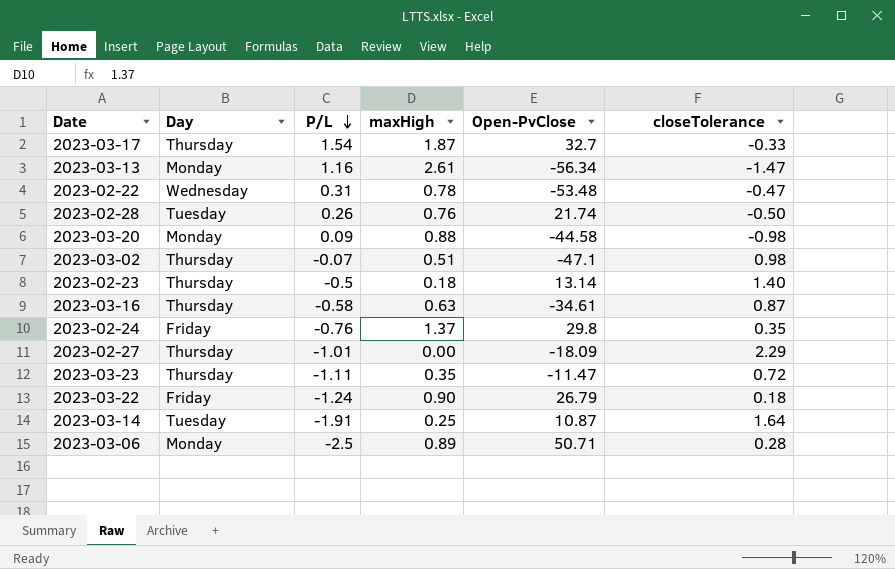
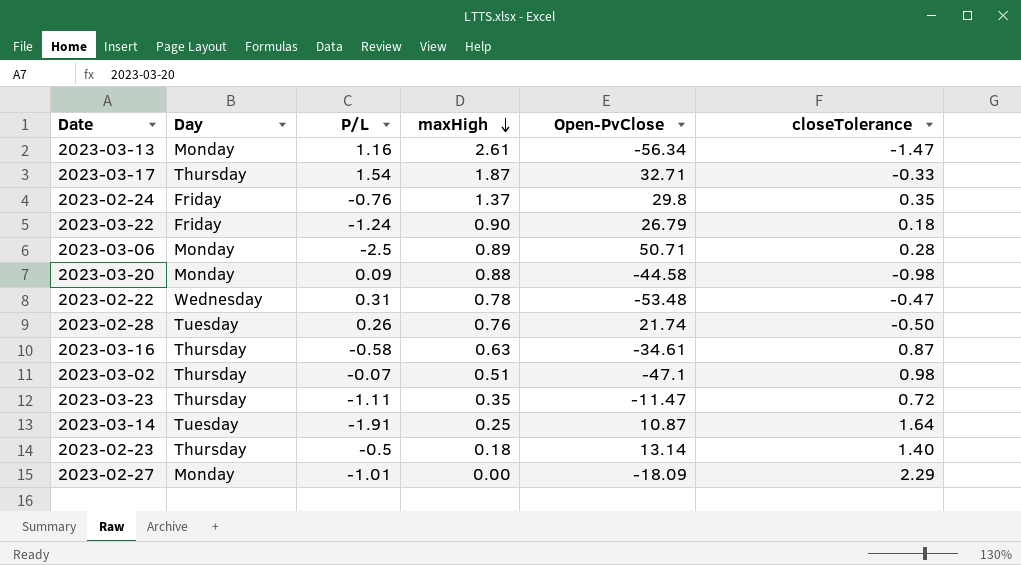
row order: P/L descending -> maxHigh descending
2023-03-17 | Open-PvClose: 32.7 -> 32.71
2023-02-27 | Day: Thursday -> Monday

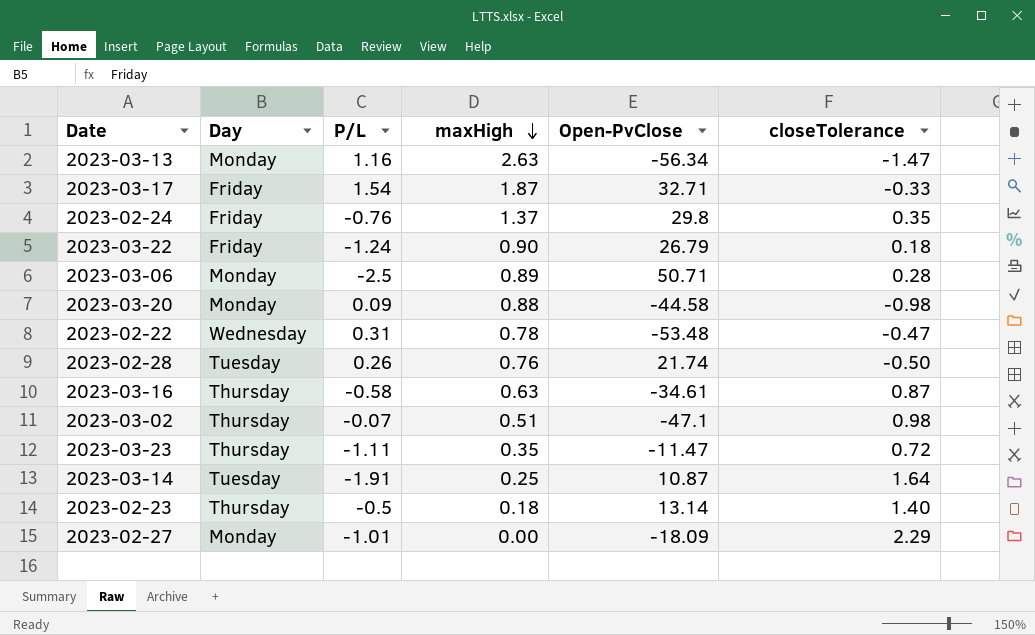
2023-03-13 | maxHigh: 2.61 -> 2.63
2023-03-17 | Day: Thursday -> Friday

